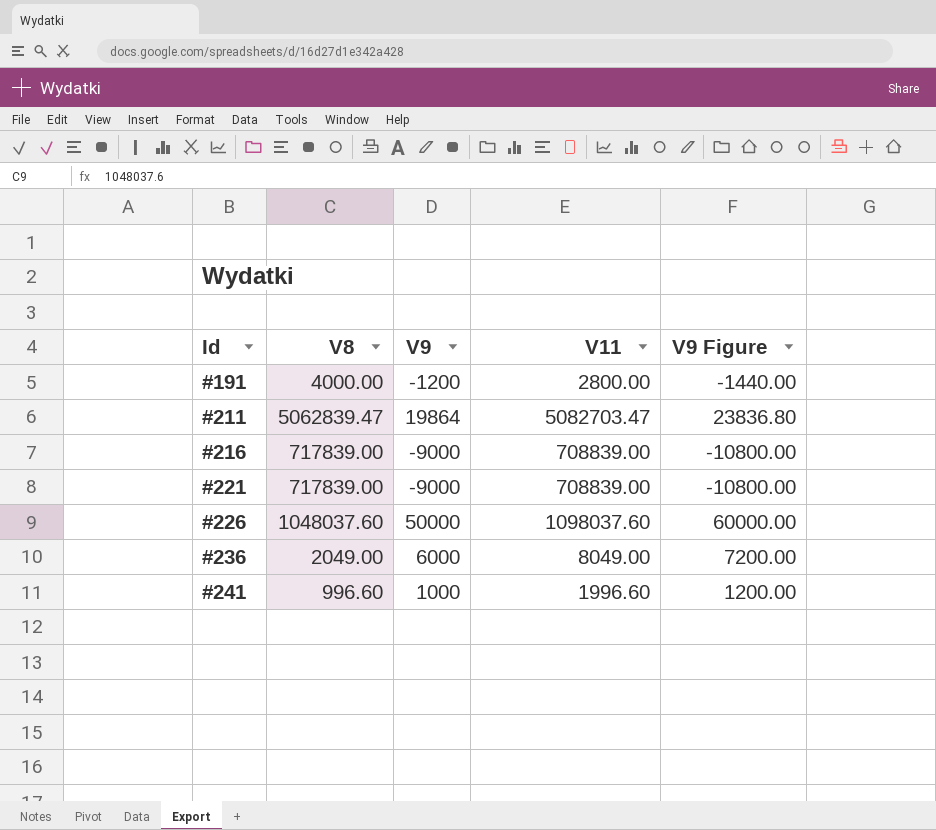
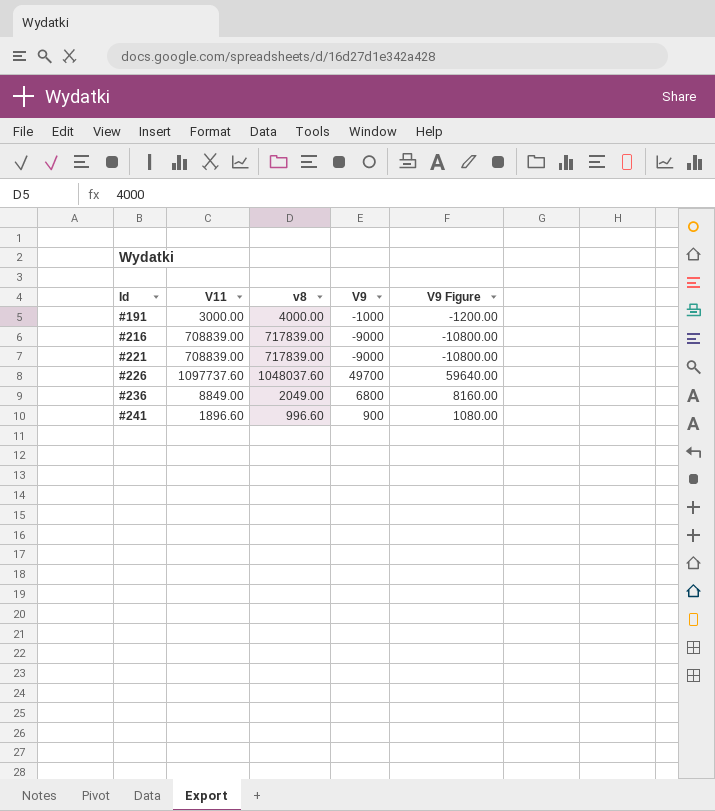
column V11 | position: 4 -> 2
column name: V8 -> v8
row #211: 5062839.47 | 19864 | 5082703.47 | 23836.80 -> none
#191 | V11: 2800.00 -> 3000.00
#191 | V9: -1200 -> -1000
#191 | V9 Figure: -1440.00 -> -1200.00
#226 | V11: 1098037.60 -> 1097737.60
#226 | V9: 50000 -> 49700
#226 | V9 Figure: 60000.00 -> 59640.00
#236 | V11: 8049.00 -> 8849.00
#236 | V9: 6000 -> 6800
#236 | V9 Figure: 7200.00 -> 8160.00
#241 | V11: 1996.60 -> 1896.60
#241 | V9: 1000 -> 900
#241 | V9 Figure: 1200.00 -> 1080.00

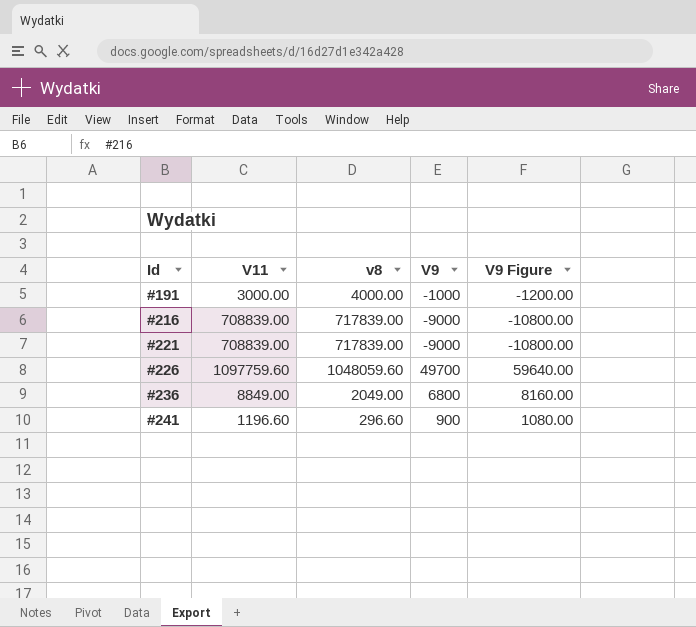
#226 | V11: 1097737.60 -> 1097759.60
#226 | v8: 1048037.60 -> 1048059.60
#241 | V11: 1896.60 -> 1196.60
#241 | v8: 996.60 -> 296.60

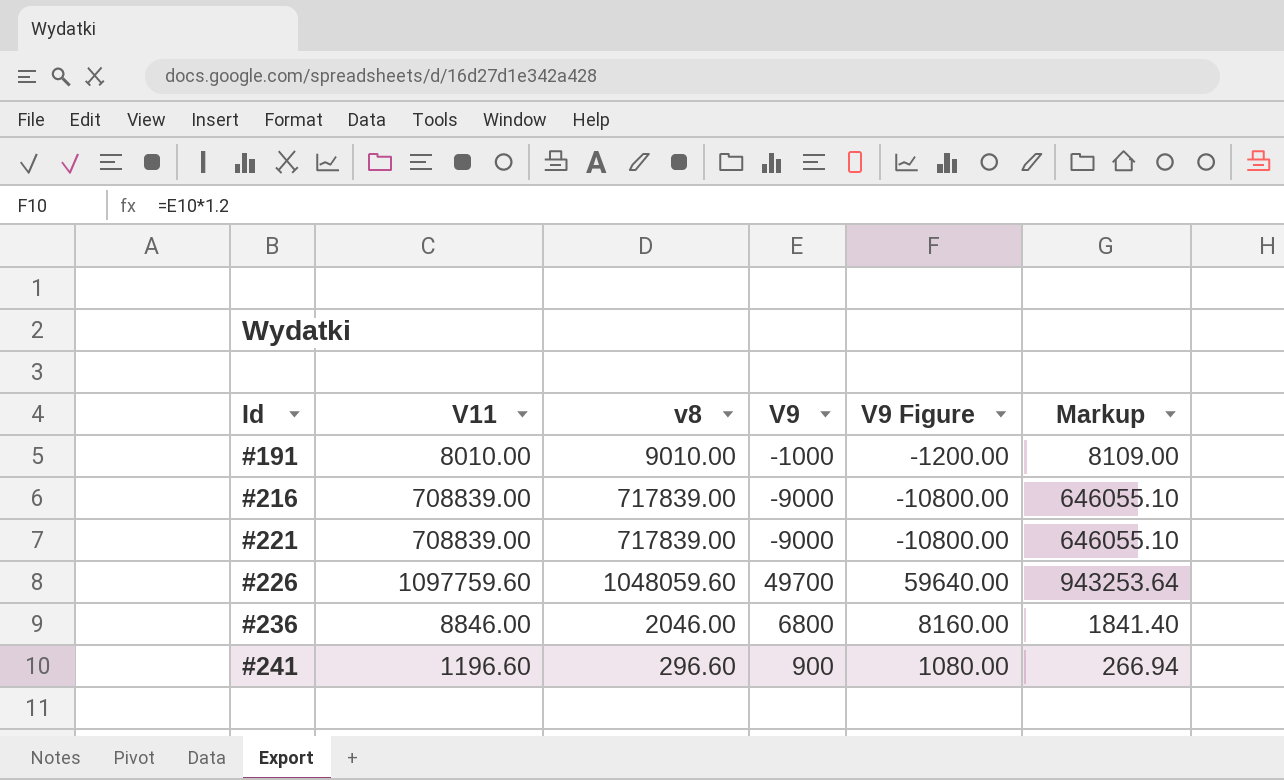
column Markup | formula: none -> [v8] * 0.9
#191 | V11: 3000.00 -> 8010.00
#191 | v8: 4000.00 -> 9010.00
#236 | V11: 8849.00 -> 8846.00
#236 | v8: 2049.00 -> 2046.00

